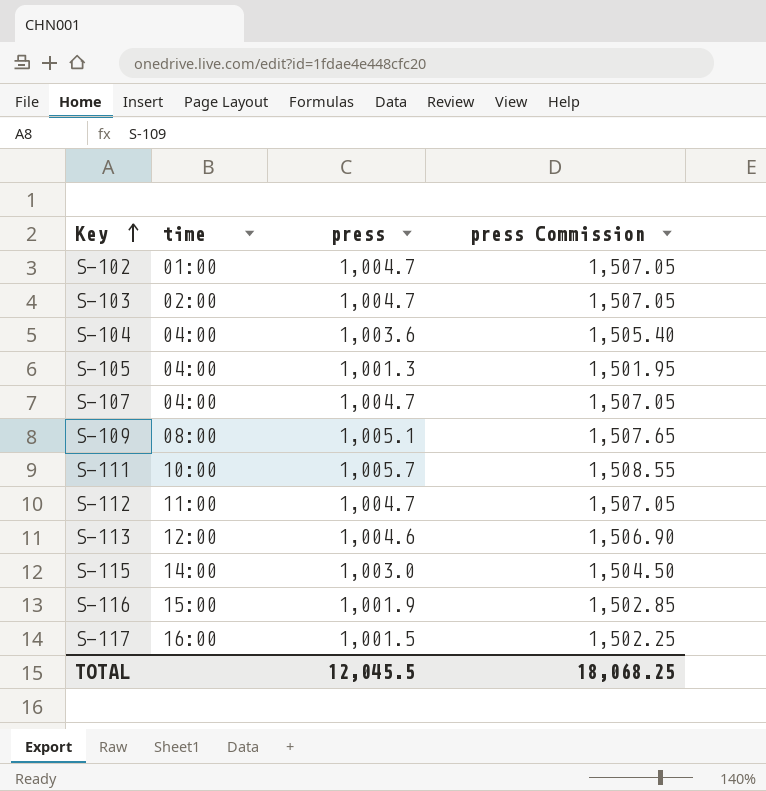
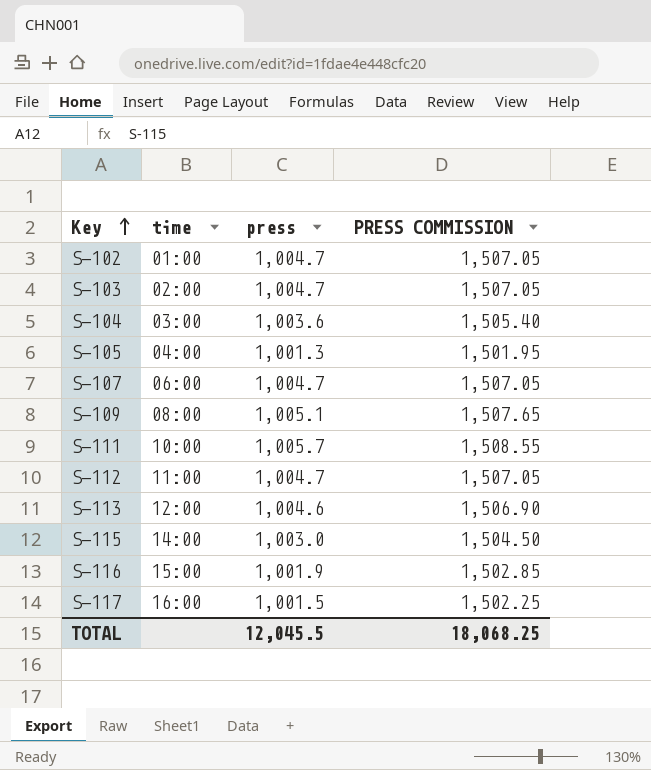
column name: press Commission -> PRESS COMMISSION
S-104 | time: 04:00 -> 03:00
S-107 | time: 04:00 -> 06:00

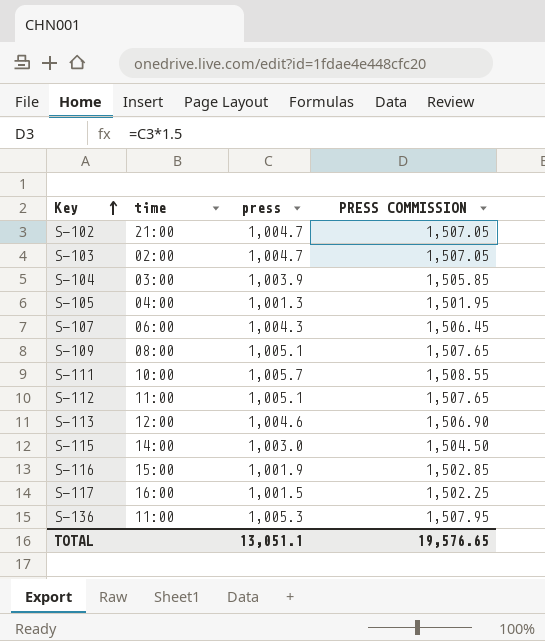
S-102 | time: 01:00 -> 21:00
S-104 | press: 1,003.6 -> 1,003.9
S-104 | PRESS COMMISSION: 1,505.40 -> 1,505.85
S-107 | press: 1,004.7 -> 1,004.3
S-107 | PRESS COMMISSION: 1,507.05 -> 1,506.45
S-112 | press: 1,004.7 -> 1,005.1
S-112 | PRESS COMMISSION: 1,507.05 -> 1,507.65
row S-136: none -> 11:00 | 1,005.3 | 1,507.95
TOTAL | press: 12,045.5 -> 13,051.1
TOTAL | PRESS COMMISSION: 18,068.25 -> 19,576.65

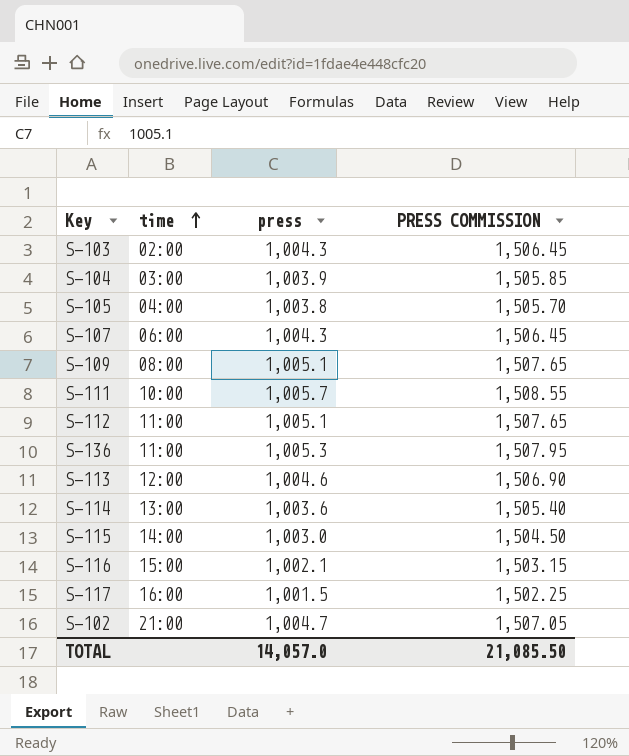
row order: Key ascending -> time ascending
S-103 | press: 1,004.7 -> 1,004.3
S-103 | PRESS COMMISSION: 1,507.05 -> 1,506.45
S-105 | press: 1,001.3 -> 1,003.8
S-105 | PRESS COMMISSION: 1,501.95 -> 1,505.70
row S-114: none -> 13:00 | 1,003.6 | 1,505.40
S-116 | press: 1,001.9 -> 1,002.1
S-116 | PRESS COMMISSION: 1,502.85 -> 1,503.15
TOTAL | press: 13,051.1 -> 14,057.0
TOTAL | PRESS COMMISSION: 19,576.65 -> 21,085.50

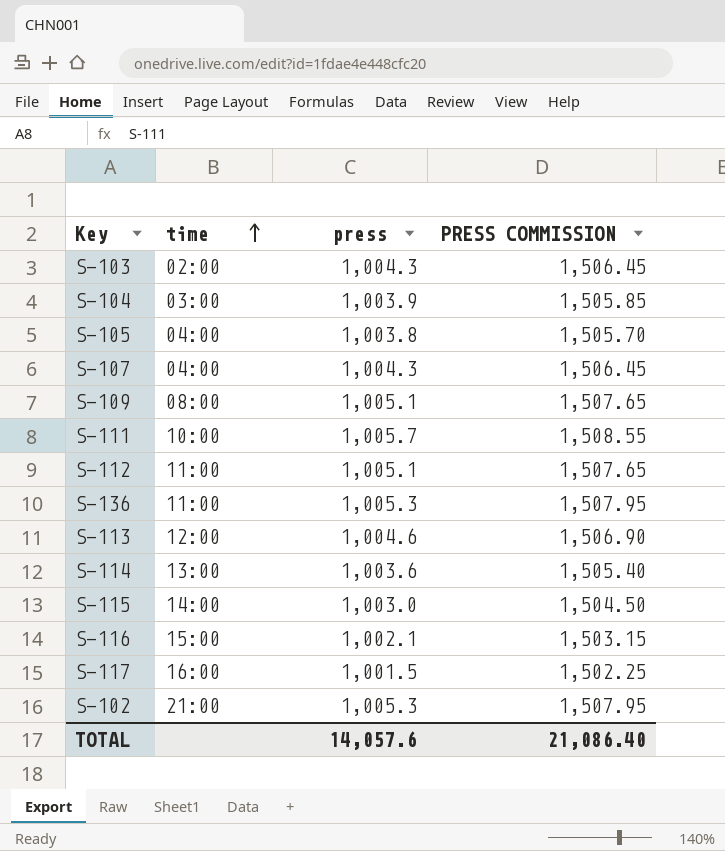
S-107 | time: 06:00 -> 04:00
S-102 | press: 1,004.7 -> 1,005.3
S-102 | PRESS COMMISSION: 1,507.05 -> 1,507.95
TOTAL | press: 14,057.0 -> 14,057.6
TOTAL | PRESS COMMISSION: 21,085.50 -> 21,086.40

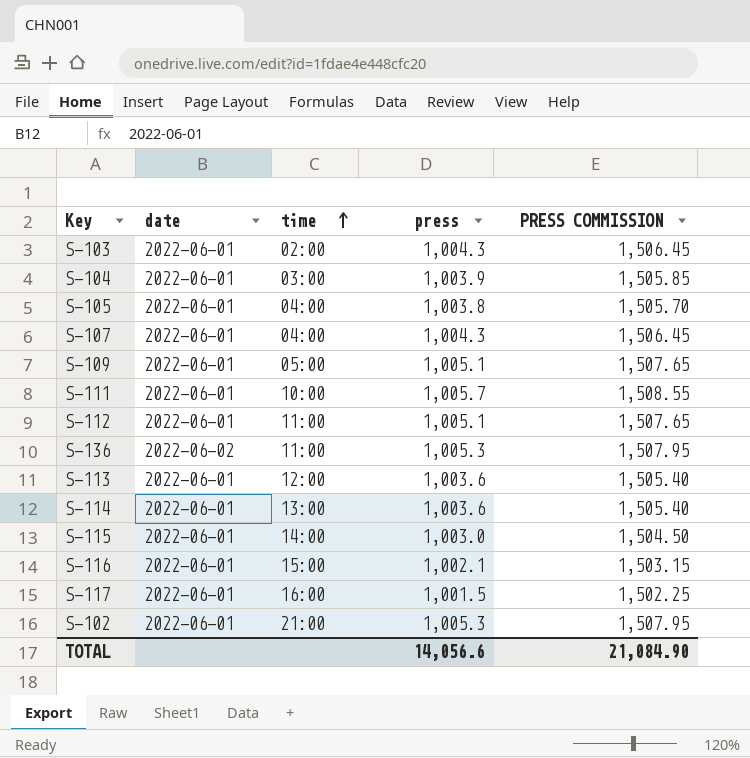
column date | position: none -> 2
S-109 | time: 08:00 -> 05:00
S-113 | press: 1,004.6 -> 1,003.6
S-113 | PRESS COMMISSION: 1,506.90 -> 1,505.40
TOTAL | press: 14,057.6 -> 14,056.6
TOTAL | PRESS COMMISSION: 21,086.40 -> 21,084.90

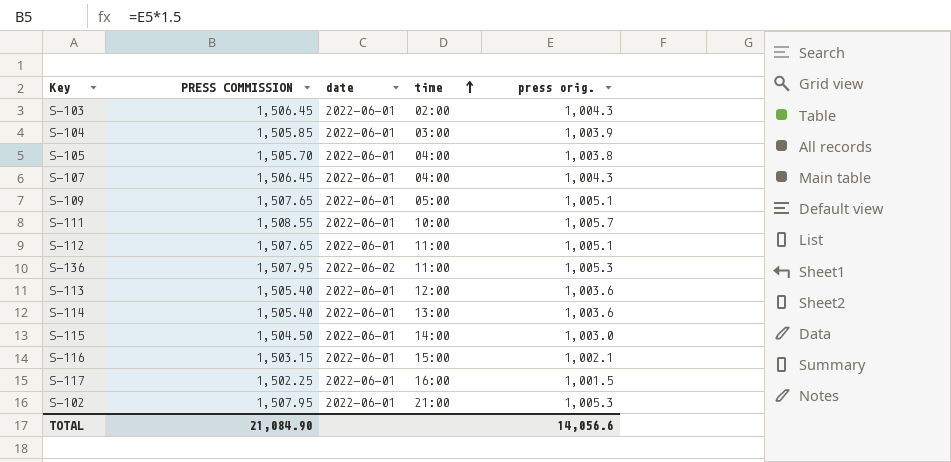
column PRESS COMMISSION | position: 5 -> 2
column name: press -> press orig.

